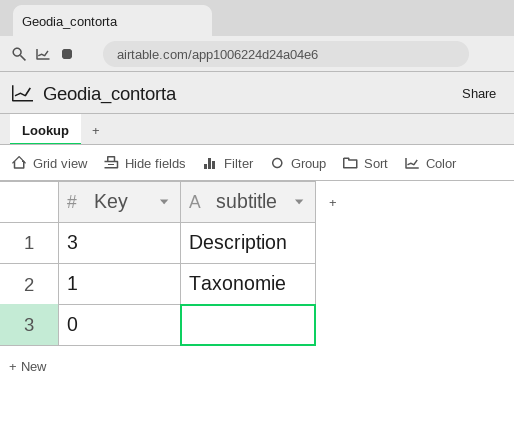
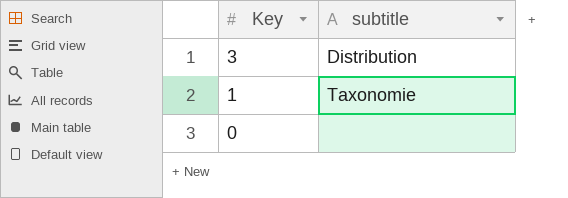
3 | subtitle: Description -> Distribution

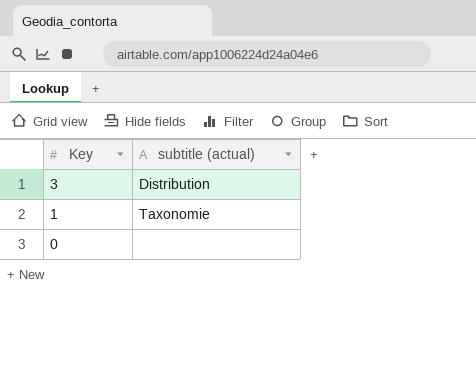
column name: subtitle -> subtitle (actual)

